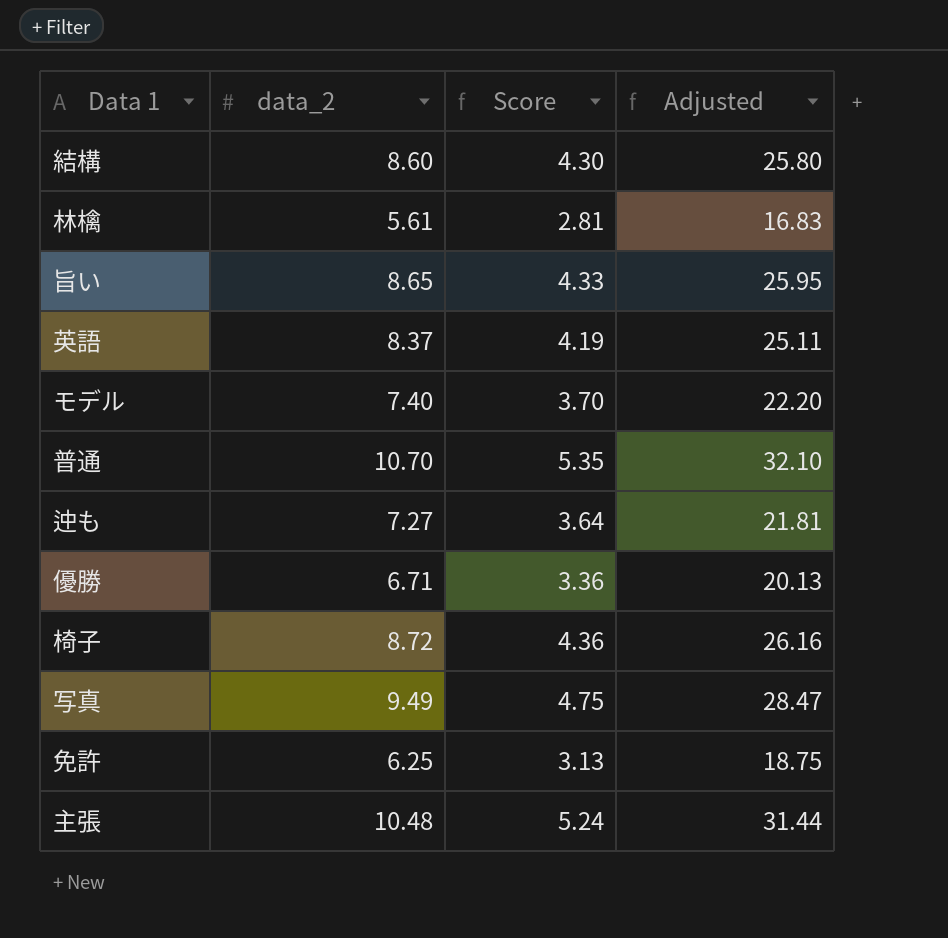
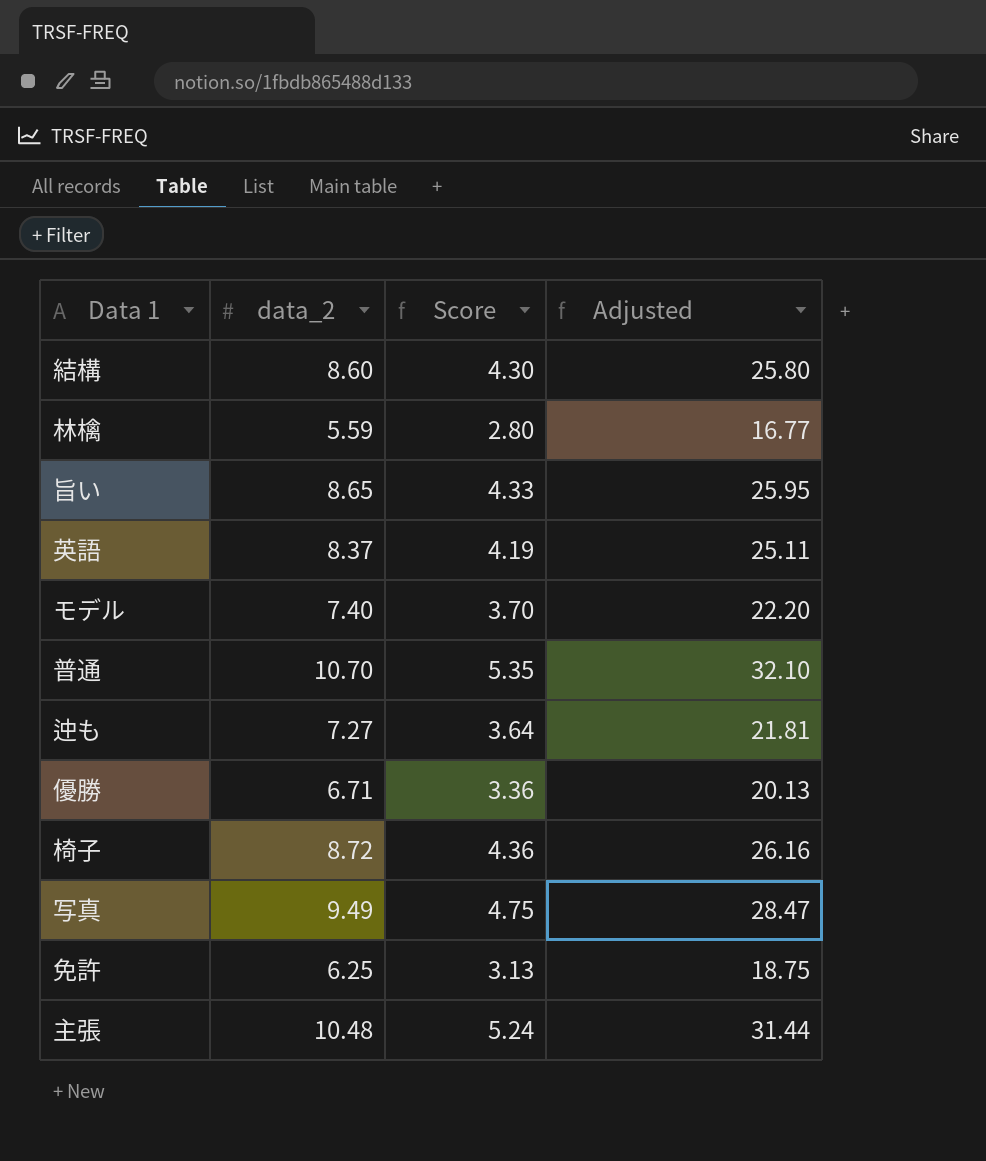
林檎 | data_2: 5.61 -> 5.59
林檎 | Score: 2.81 -> 2.80
林檎 | Adjusted: 16.83 -> 16.77

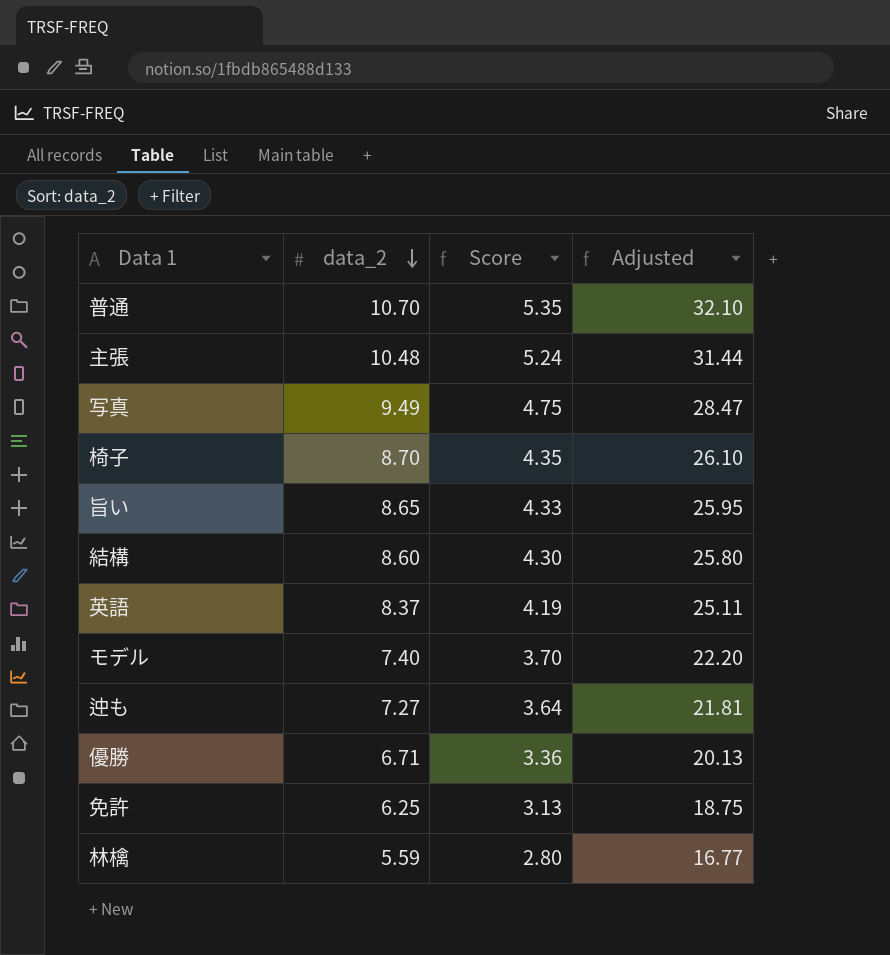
row order: none -> data_2 descending
椅子 | data_2: 8.72 -> 8.70
椅子 | Score: 4.36 -> 4.35
椅子 | Adjusted: 26.16 -> 26.10

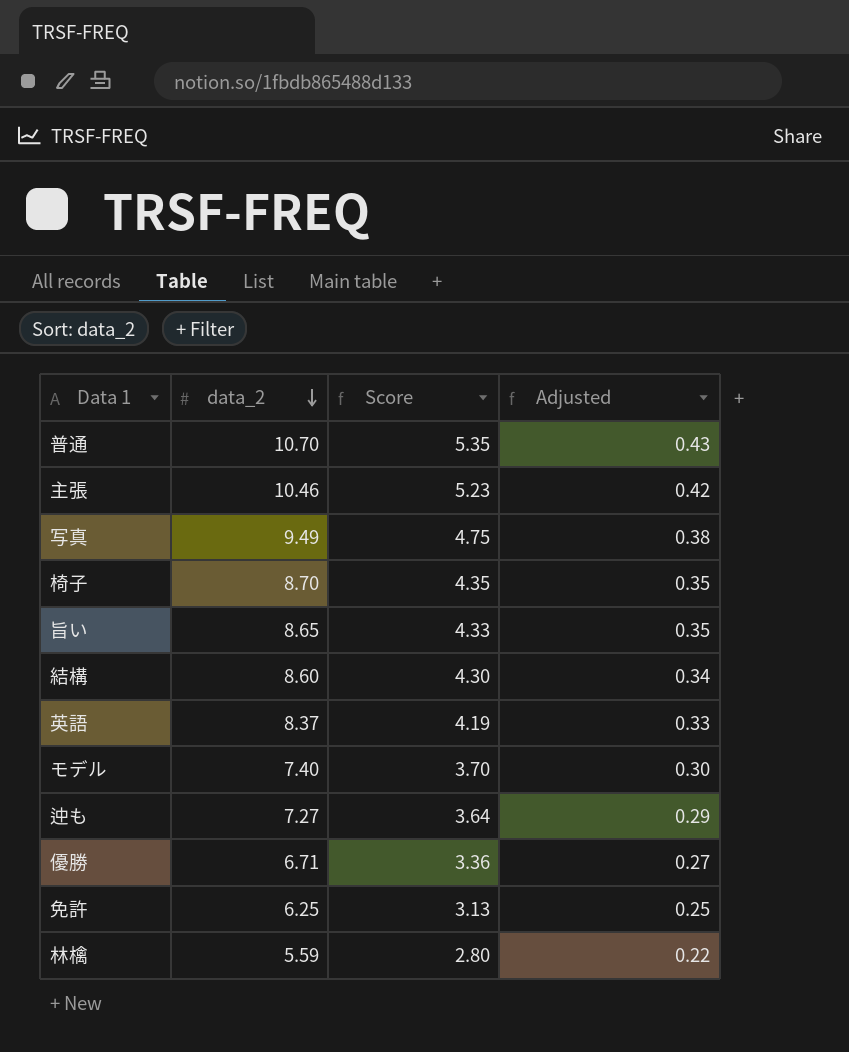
column Adjusted | formula: [data_2] * 3 -> [data_2] * 0.04
主張 | data_2: 10.48 -> 10.46
主張 | Score: 5.24 -> 5.23

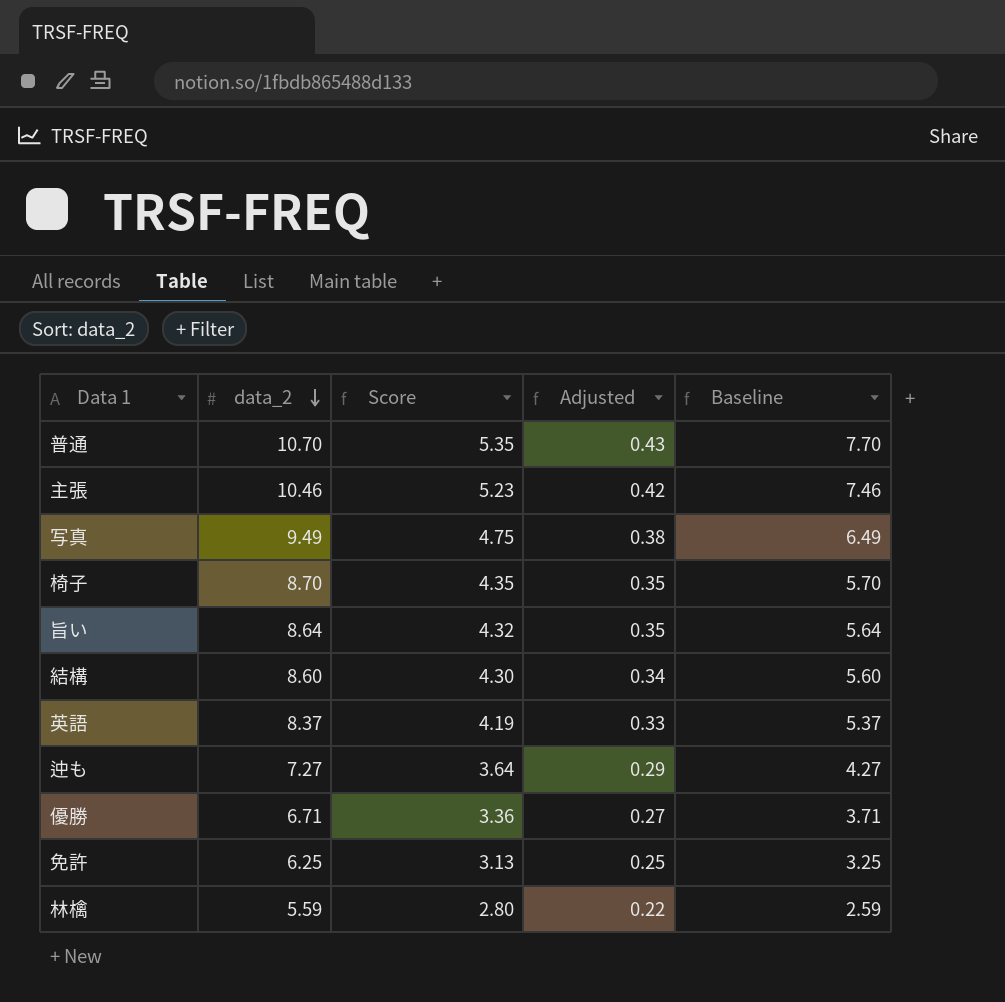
column Baseline | formula: none -> [data_2] - 3
row モデル: 7.40 | 3.70 | 0.30 -> none
旨い | data_2: 8.65 -> 8.64
旨い | Score: 4.33 -> 4.32

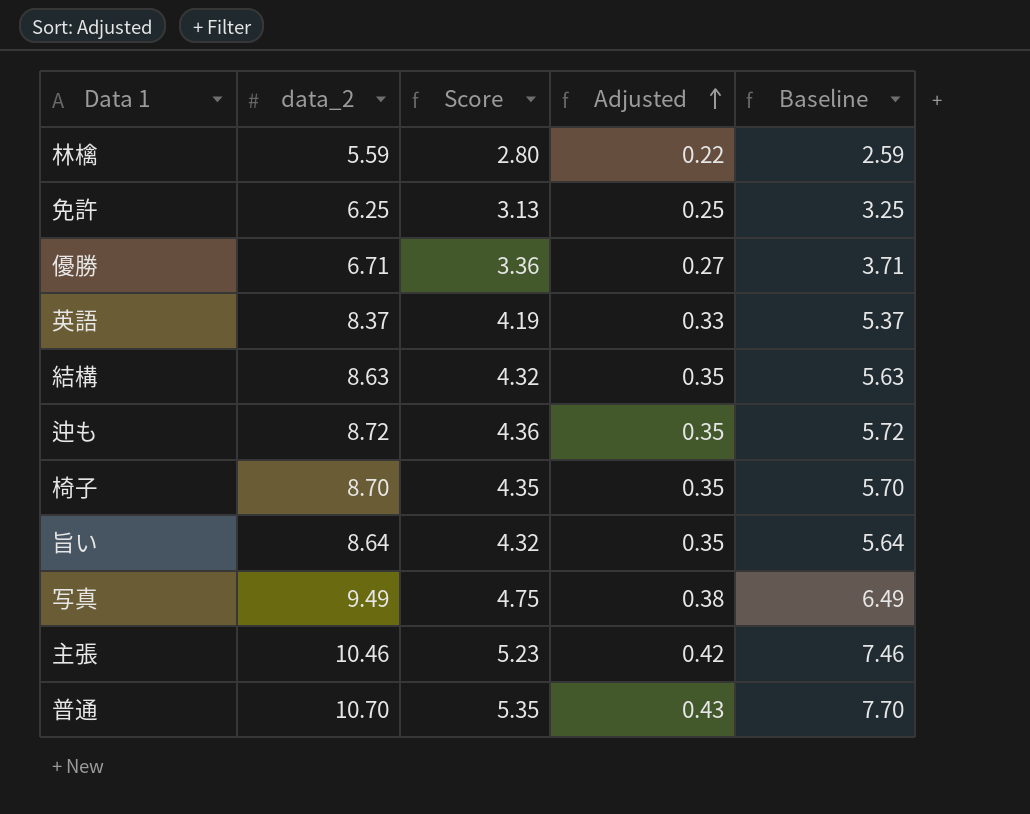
row order: data_2 descending -> Adjusted ascending
結構 | data_2: 8.60 -> 8.63
結構 | Score: 4.30 -> 4.32
結構 | Adjusted: 0.34 -> 0.35
結構 | Baseline: 5.60 -> 5.63
迚も | data_2: 7.27 -> 8.72
迚も | Score: 3.64 -> 4.36
迚も | Adjusted: 0.29 -> 0.35
迚も | Baseline: 4.27 -> 5.72

